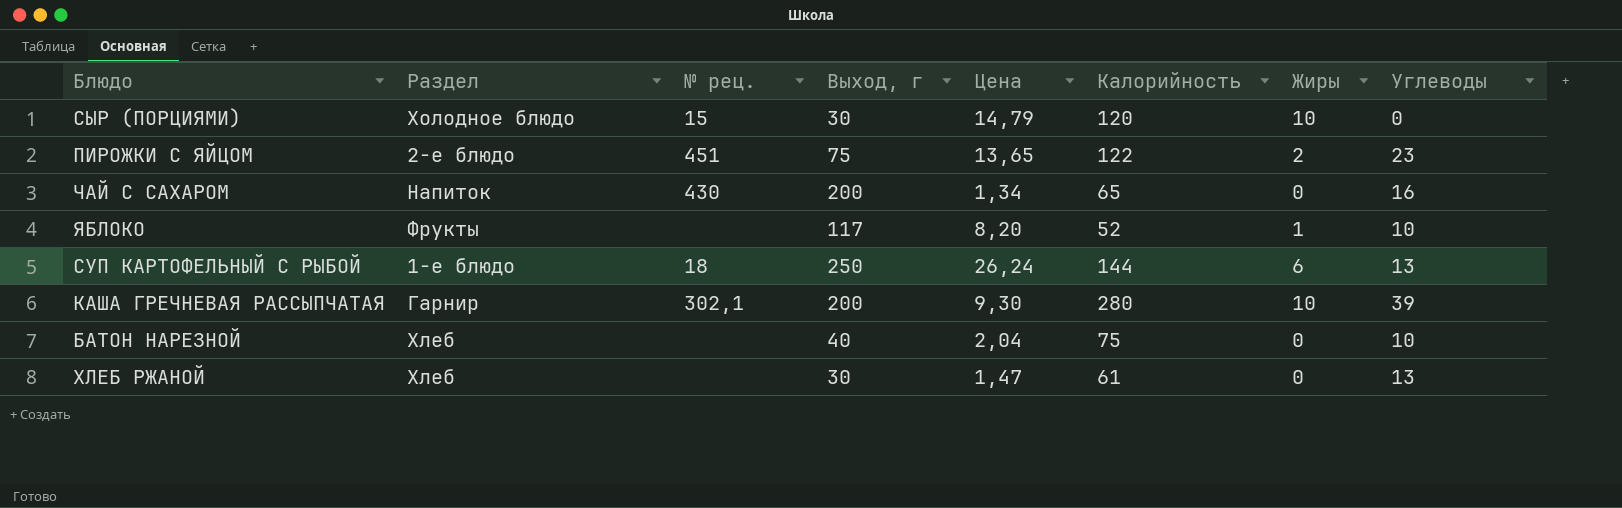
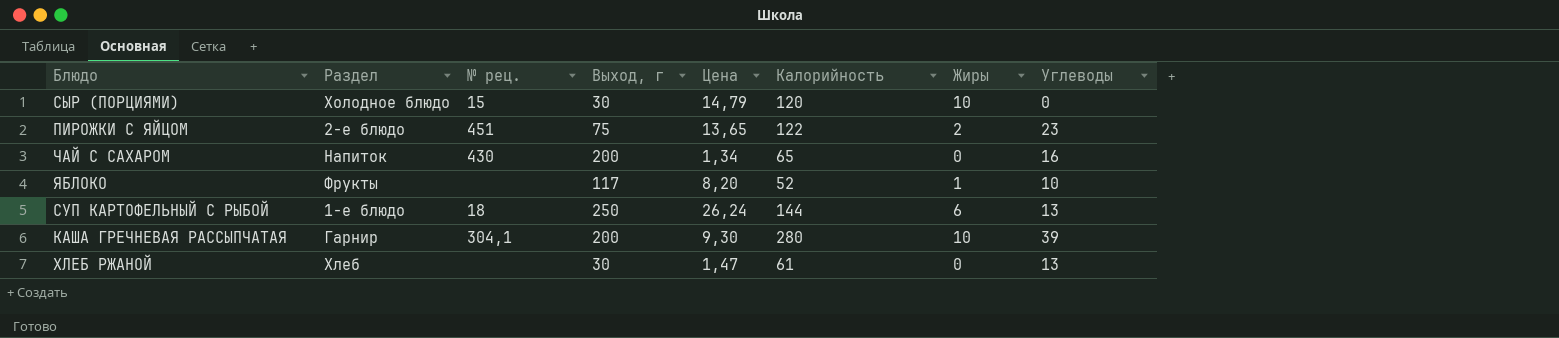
row БАТОН НАРЕЗНОЙ: Хлеб | none | 40 | 2,04 | 75 | 0 | 10 -> none
КАША ГРЕЧНЕВАЯ РАССЫПЧАТАЯ | № рец.: 302,1 -> 304,1

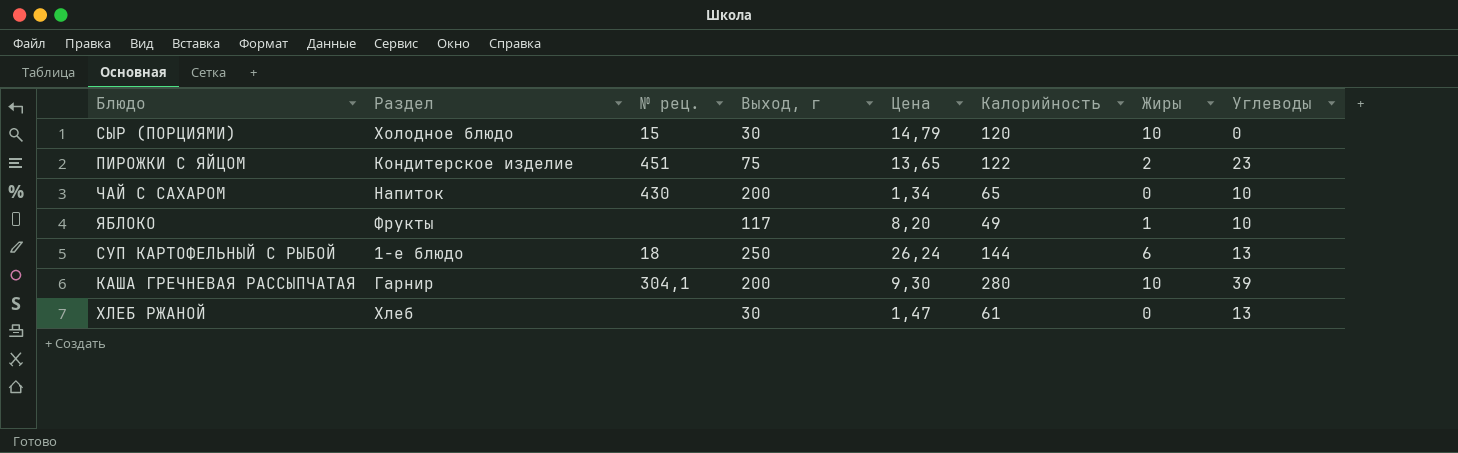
ПИРОЖКИ С ЯЙЦОМ | Раздел: 2-е блюдо -> Кондитерское изделие
ЧАЙ С САХАРОМ | Углеводы: 16 -> 10
ЯБЛОКО | Калорийность: 52 -> 49

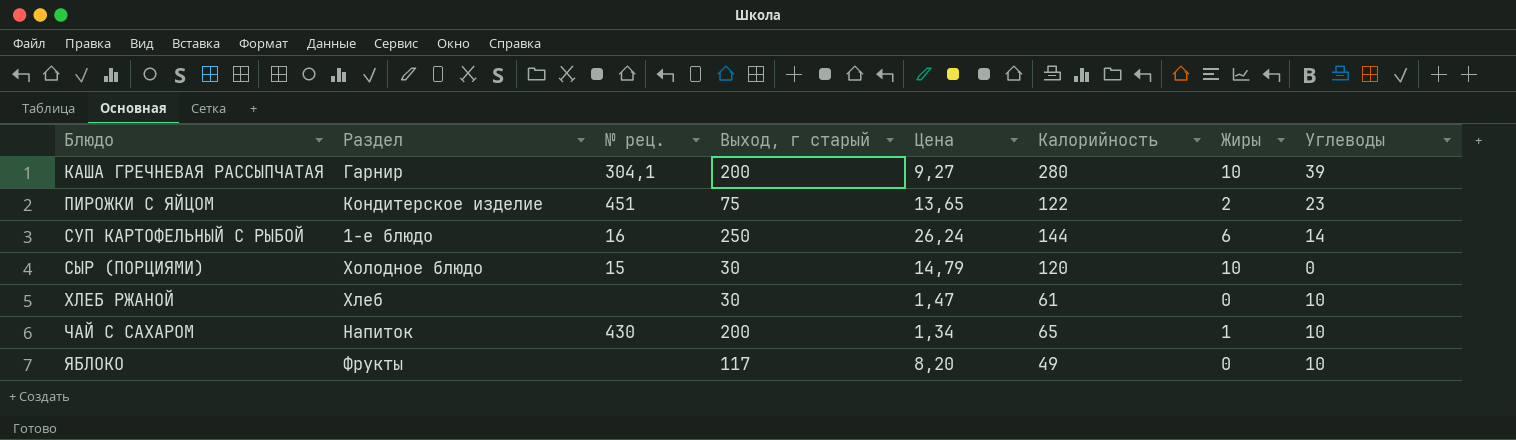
row order: none -> Блюдо ascending
column name: Выход, г -> Выход, г старый
КАША ГРЕЧНЕВАЯ РАССЫПЧАТАЯ | Цена: 9,30 -> 9,27
СУП КАРТОФЕЛЬНЫЙ С РЫБОЙ | № рец.: 18 -> 16
СУП КАРТОФЕЛЬНЫЙ С РЫБОЙ | Углеводы: 13 -> 14
ХЛЕБ РЖАНОЙ | Углеводы: 13 -> 10
ЧАЙ С САХАРОМ | Жиры: 0 -> 1
ЯБЛОКО | Жиры: 1 -> 0

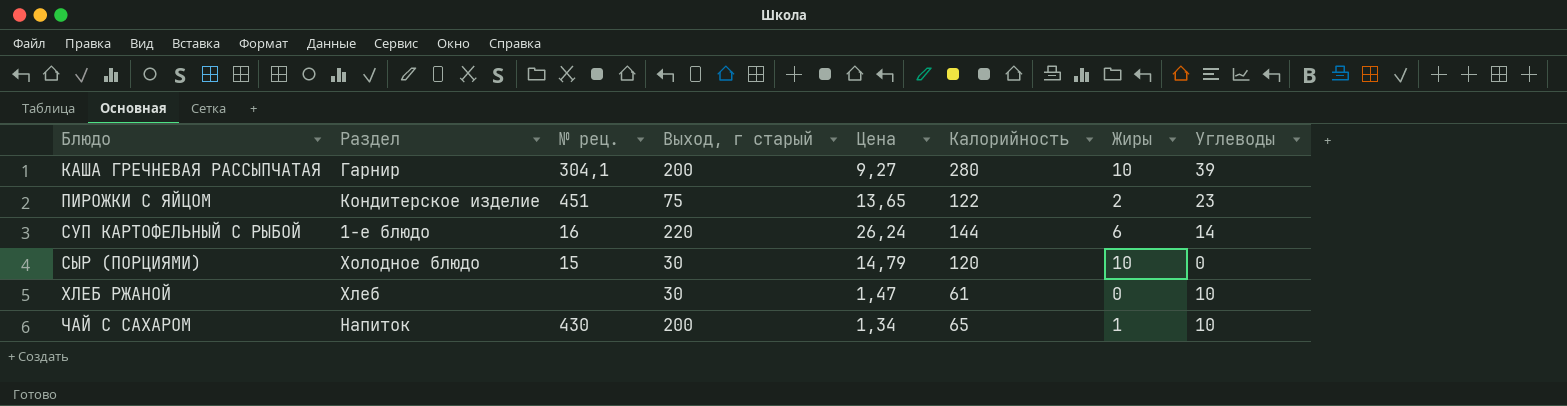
row ЯБЛОКО: Фрукты | none | 117 | 8,20 | 49 | 0 | 10 -> none
СУП КАРТОФЕЛЬНЫЙ С РЫБОЙ | Выход, г старый: 250 -> 220

